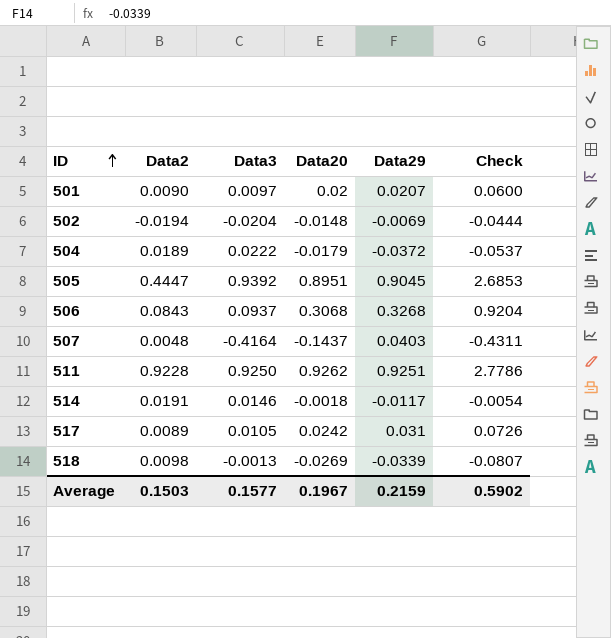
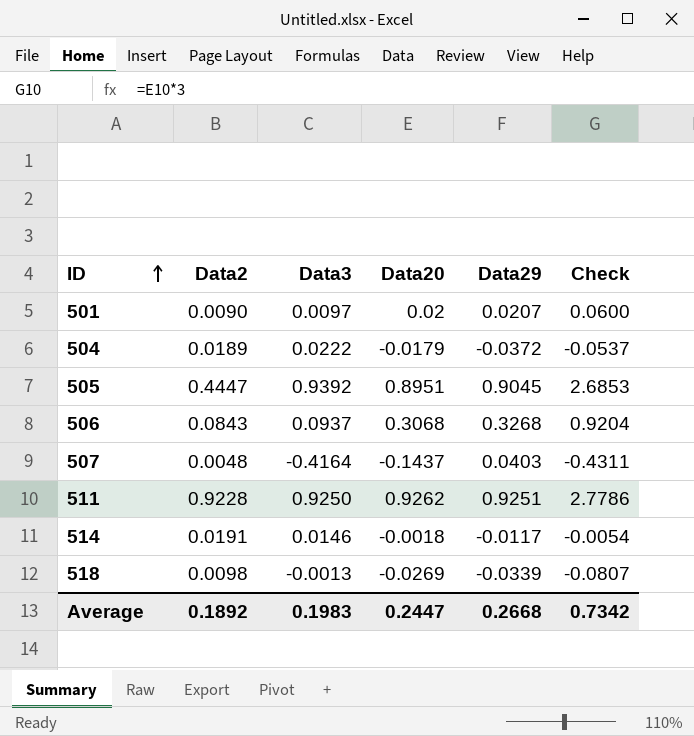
row 502: -0.0194 | -0.0204 | -0.0148 | -0.0069 | -0.0444 -> none
row 517: 0.0089 | 0.0105 | 0.0242 | 0.031 | 0.0726 -> none
Average | Data2: 0.1503 -> 0.1892
Average | Data3: 0.1577 -> 0.1983
Average | Data20: 0.1967 -> 0.2447
Average | Data29: 0.2159 -> 0.2668
Average | Check: 0.5902 -> 0.7342

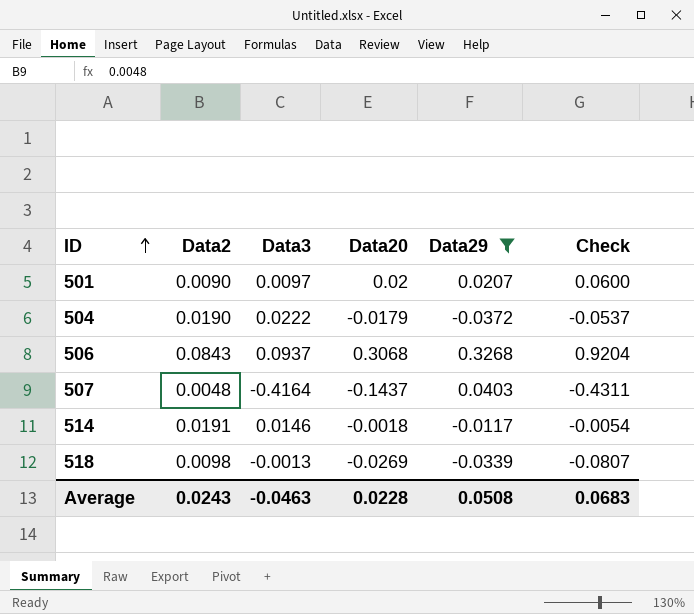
filter: none -> Data29 <= 0.3268
504 | Data2: 0.0189 -> 0.0190
Average | Data2: 0.1892 -> 0.0243
Average | Data3: 0.1983 -> -0.0463
Average | Data20: 0.2447 -> 0.0228
Average | Data29: 0.2668 -> 0.0508
Average | Check: 0.7342 -> 0.0683

